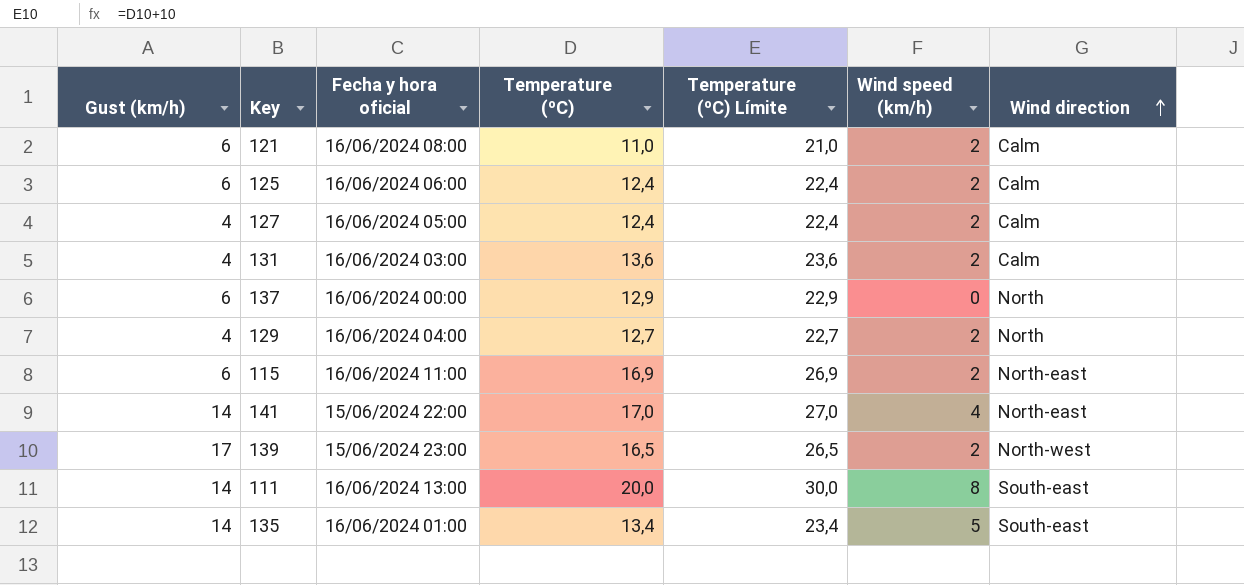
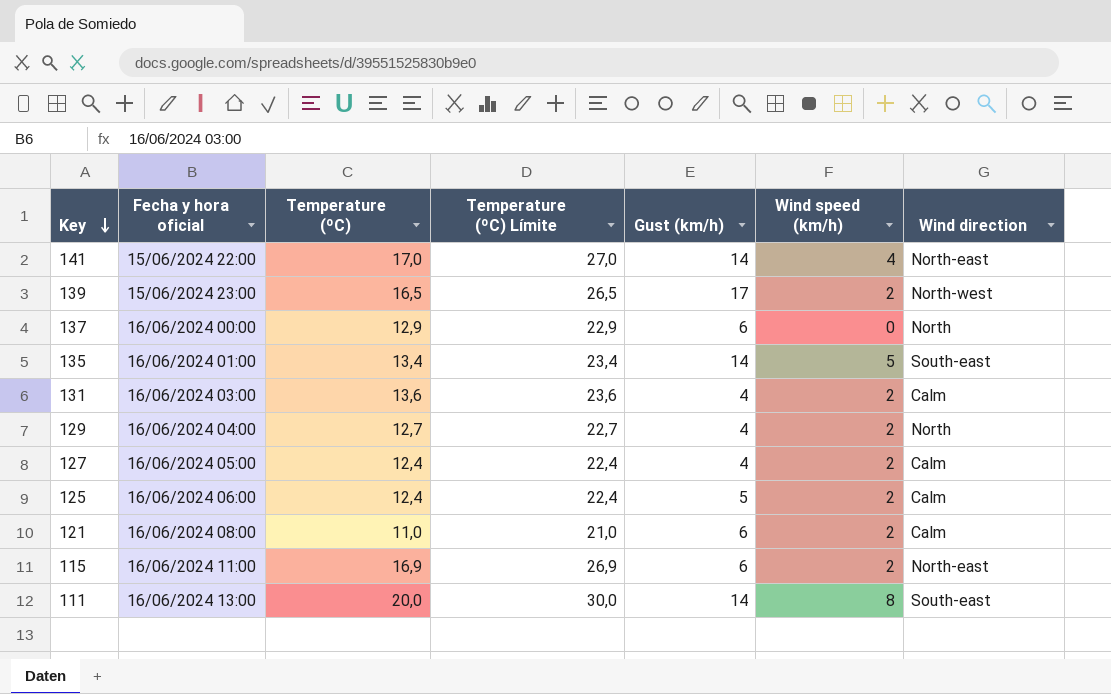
row order: Wind direction ascending -> Key descending
column Gust (km/h) | position: 1 -> 5
125 | Gust (km/h): 6 -> 5

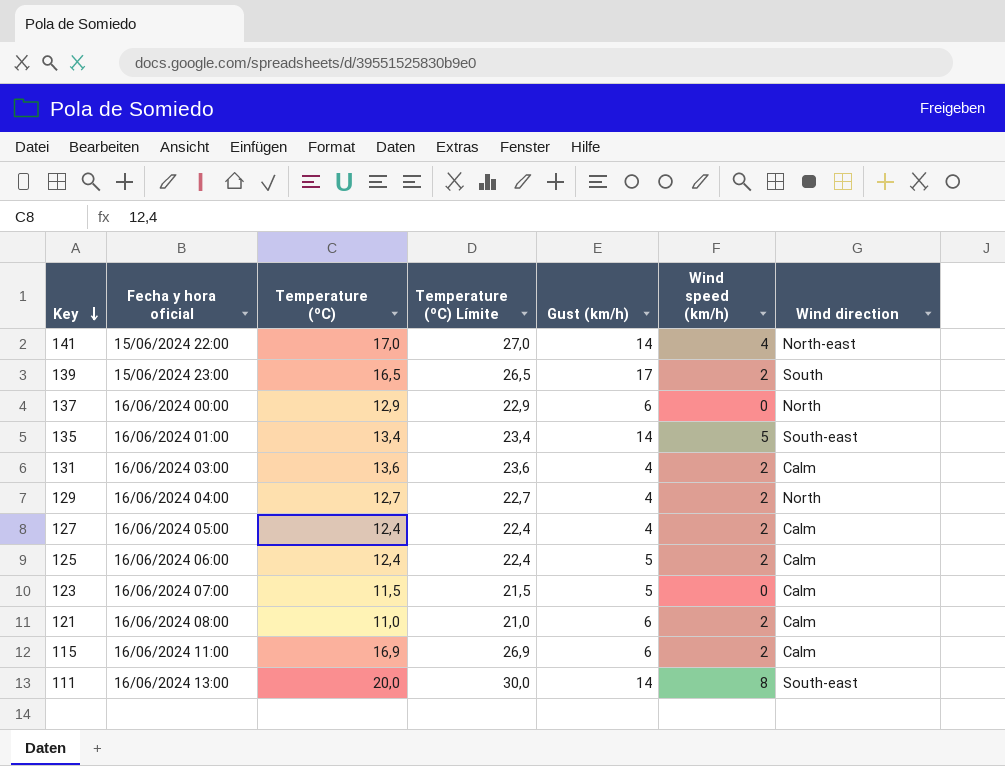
139 | Wind direction: North-west -> South
row 123: none -> 16/06/2024 07:00 | 11,5 | 21,5 | 5 | 0 | Calm
115 | Wind direction: North-east -> Calm

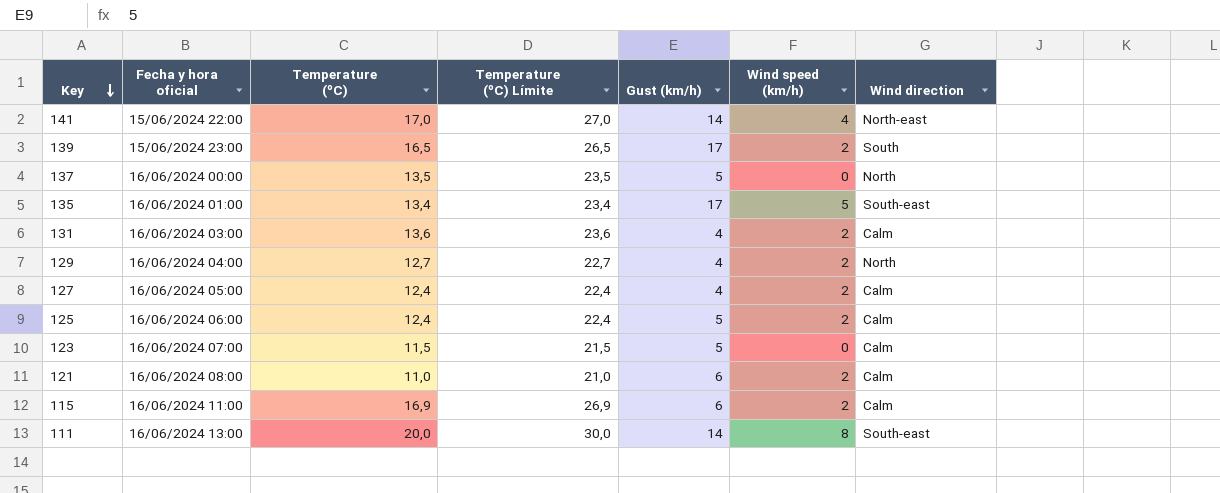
137 | Temperature (ºC): 12,9 -> 13,5
137 | Temperature (ºC) Límite: 22,9 -> 23,5
137 | Gust (km/h): 6 -> 5
135 | Gust (km/h): 14 -> 17

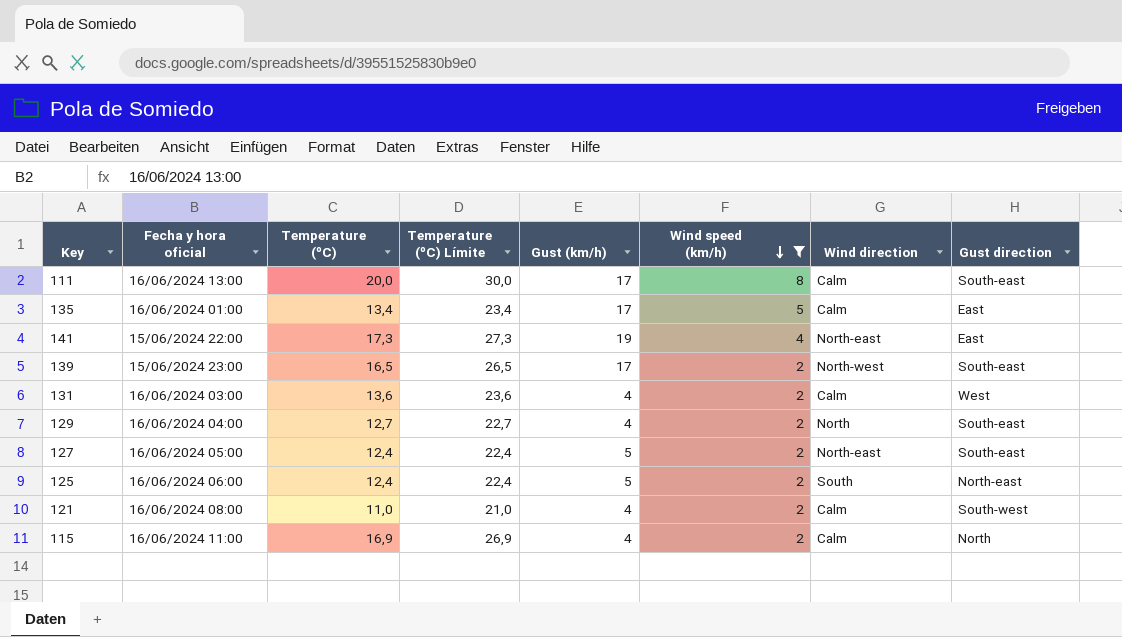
filter: none -> Wind speed (km/h) != 0
row order: Key descending -> Wind speed (km/h) descending
column Gust direction | position: none -> 8
111 | Gust (km/h): 14 -> 17
111 | Wind direction: South-east -> Calm
135 | Wind direction: South-east -> Calm
141 | Temperature (ºC): 17,0 -> 17,3
141 | Temperature (ºC) Límite: 27,0 -> 27,3
141 | Gust (km/h): 14 -> 19
139 | Wind direction: South -> North-west
127 | Gust (km/h): 4 -> 5
127 | Wind direction: Calm -> North-east
125 | Wind direction: Calm -> South
121 | Gust (km/h): 6 -> 4
115 | Gust (km/h): 6 -> 4

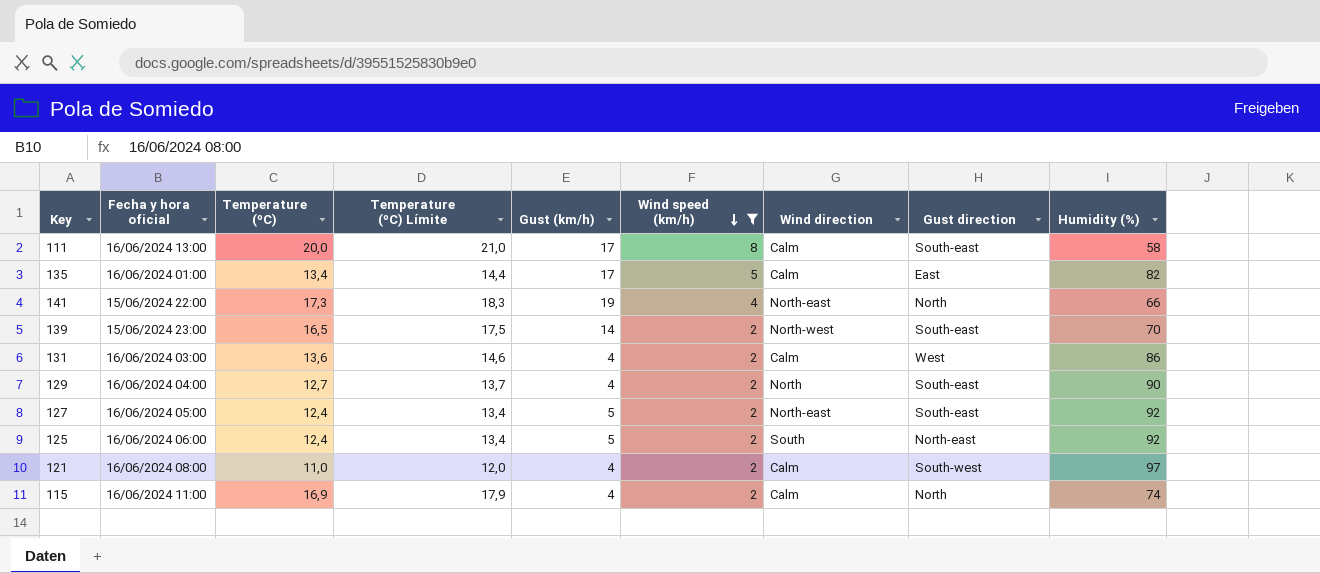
column Temperature (ºC) Límite | formula: [Temperature (ºC)] + 10 -> [Temperature (ºC)] + 1
column Humidity (%) | position: none -> 9
141 | Gust direction: East -> North
139 | Gust (km/h): 17 -> 14

